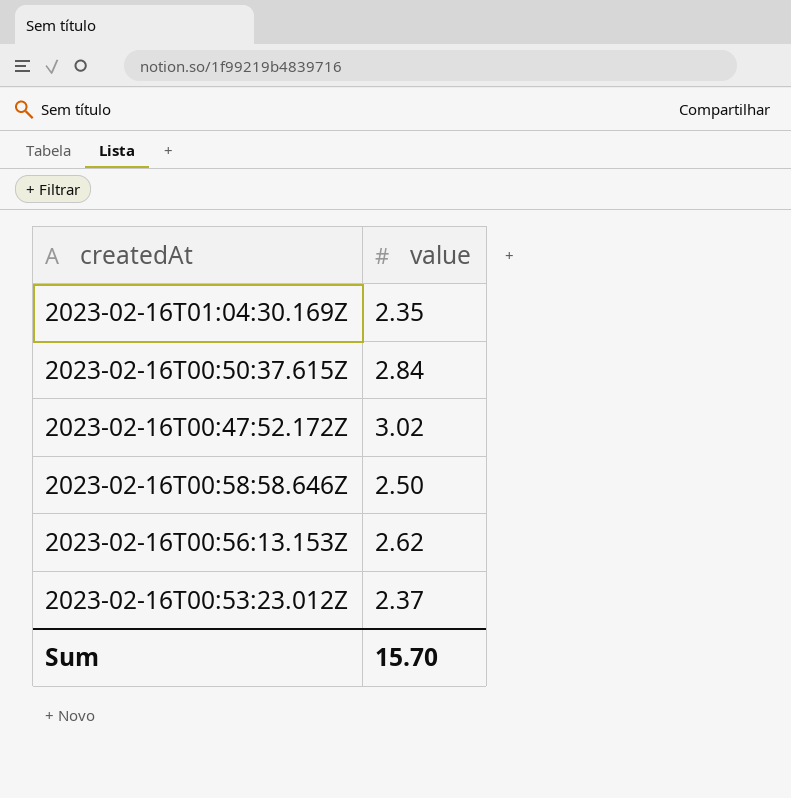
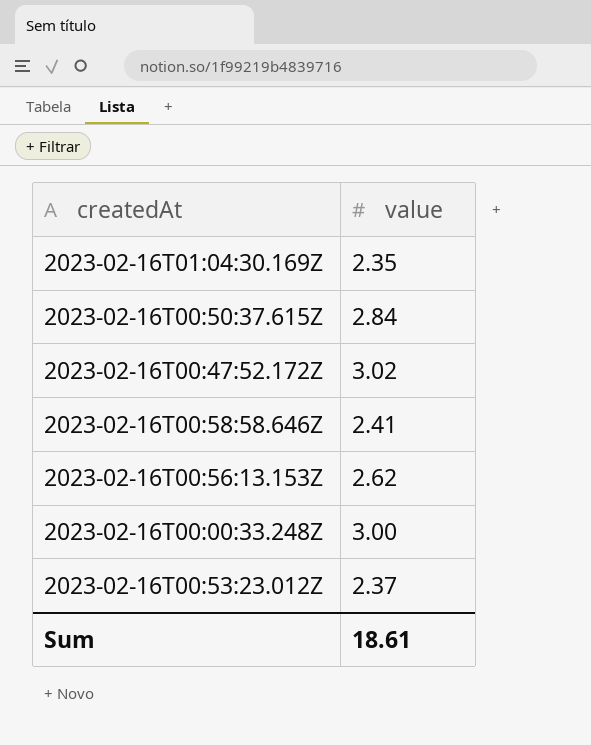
2023-02-16T00:58:58.646Z | value: 2.50 -> 2.41
row 2023-02-16T00:00:33.248Z: none -> 3.00
Sum | value: 15.70 -> 18.61

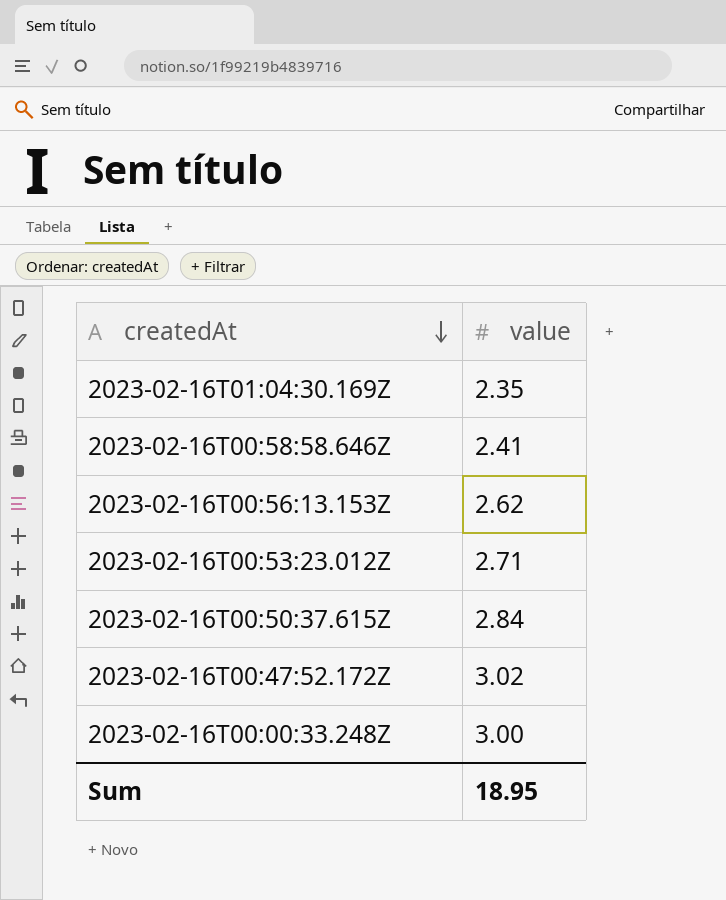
row order: none -> createdAt descending
2023-02-16T00:53:23.012Z | value: 2.37 -> 2.71
Sum | value: 18.61 -> 18.95

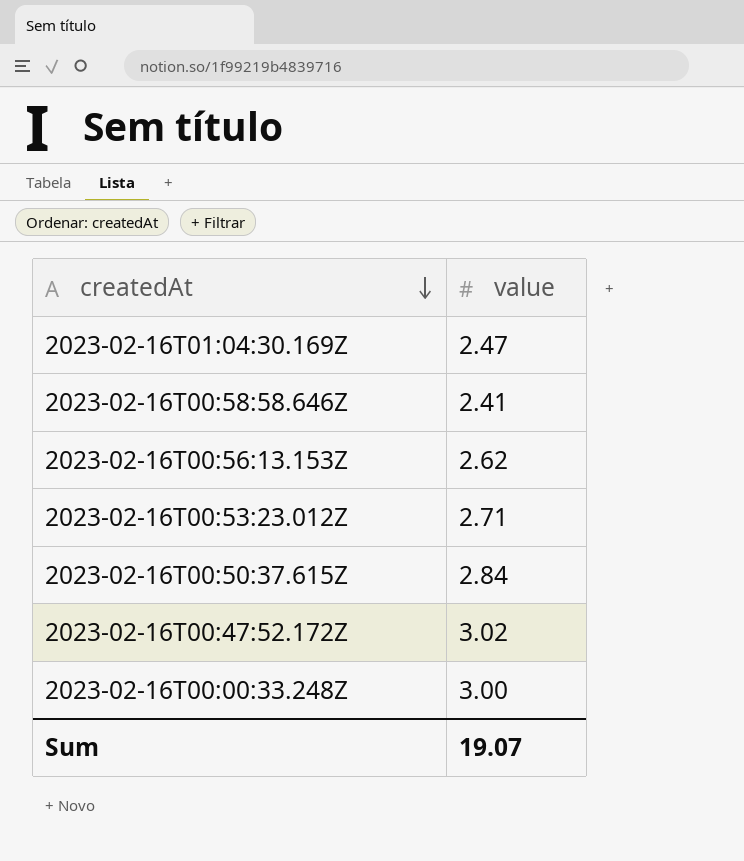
2023-02-16T01:04:30.169Z | value: 2.35 -> 2.47
Sum | value: 18.95 -> 19.07

